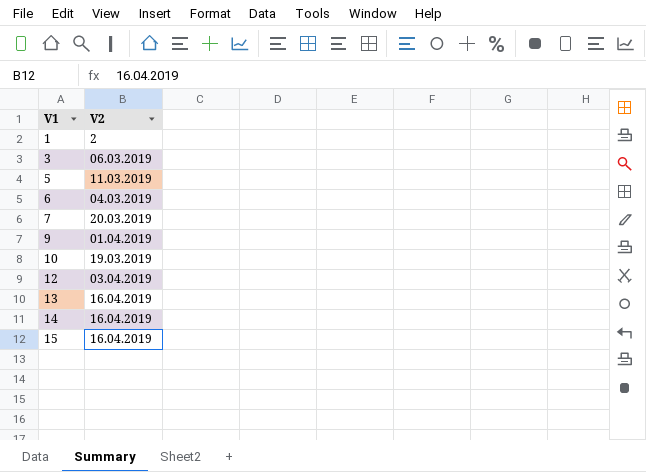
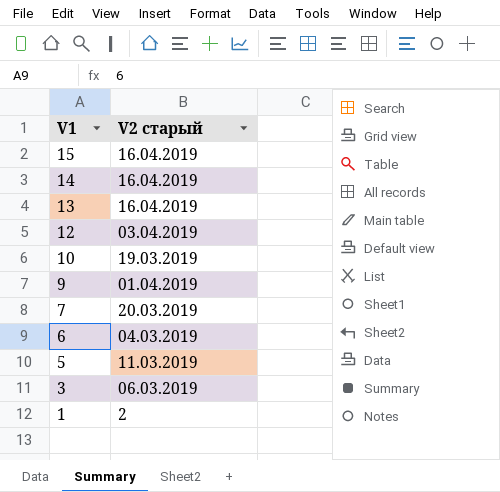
row order: V1 ascending -> V1 descending
column name: V2 -> V2 старый

